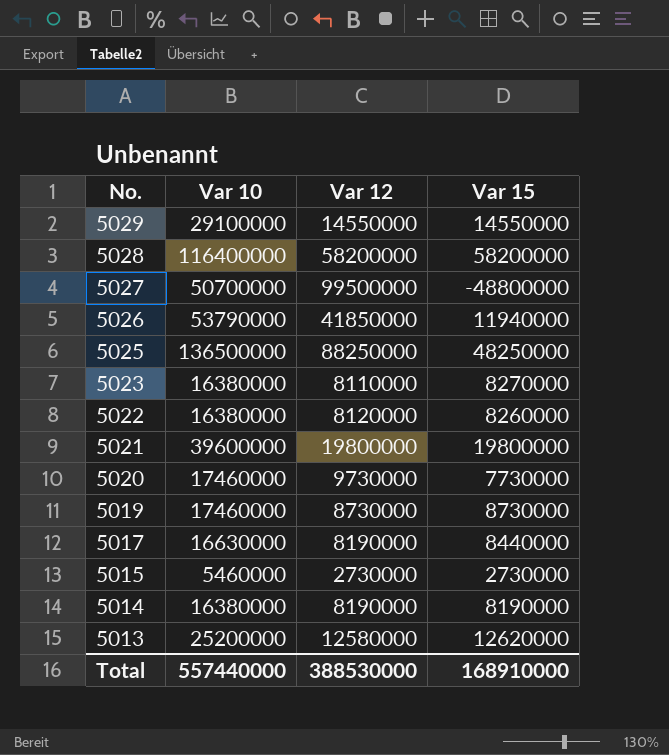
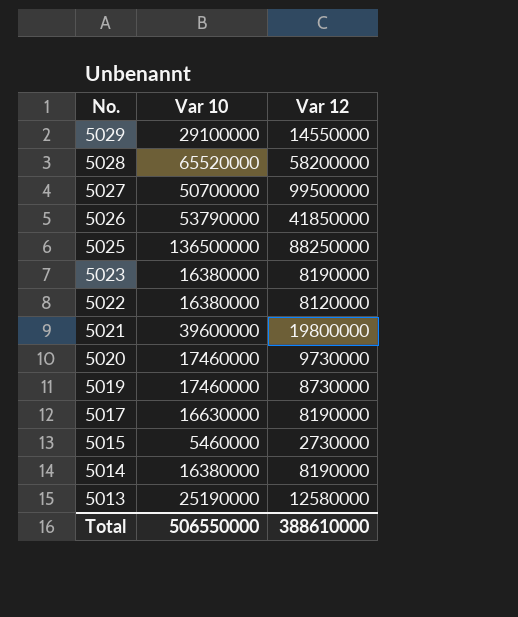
column Var 15 | formula: [Var 10] - [Var 12] -> none
5028 | Var 10: 116400000 -> 65520000
5023 | Var 12: 8110000 -> 8190000
5013 | Var 10: 25200000 -> 25190000
Total | Var 10: 557440000 -> 506550000
Total | Var 12: 388530000 -> 388610000

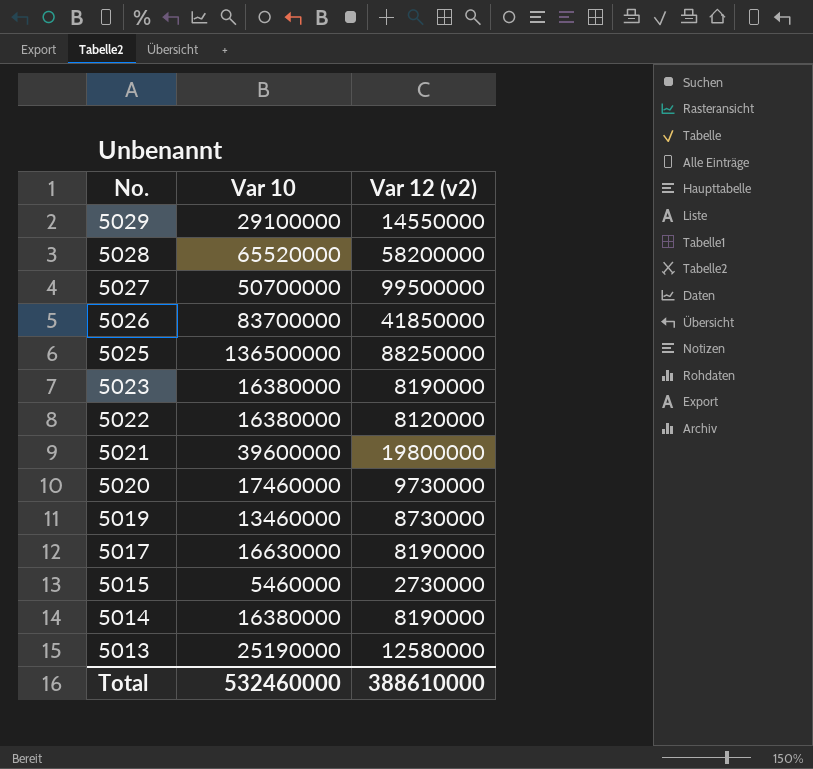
column name: Var 12 -> Var 12 (v2)
5026 | Var 10: 53790000 -> 83700000
5019 | Var 10: 17460000 -> 13460000
Total | Var 10: 506550000 -> 532460000

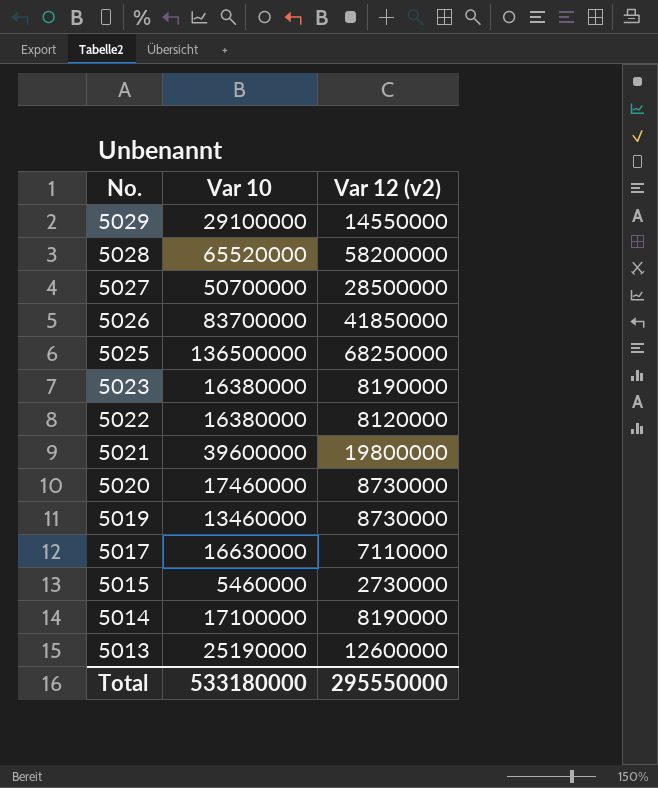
5027 | Var 12 (v2): 99500000 -> 28500000
5025 | Var 12 (v2): 88250000 -> 68250000
5020 | Var 12 (v2): 9730000 -> 8730000
5017 | Var 12 (v2): 8190000 -> 7110000
5014 | Var 10: 16380000 -> 17100000
5013 | Var 12 (v2): 12580000 -> 12600000
Total | Var 10: 532460000 -> 533180000
Total | Var 12 (v2): 388610000 -> 295550000

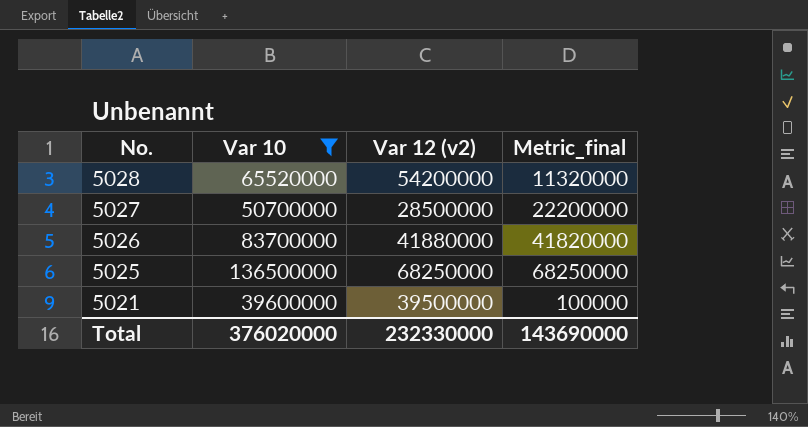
filter: none -> Var 10 >= 39600000
column Metric_final | formula: none -> [Var 10] - [Var 12 (v2)]
5028 | Var 12 (v2): 58200000 -> 54200000
5026 | Var 12 (v2): 41850000 -> 41880000
5021 | Var 12 (v2): 19800000 -> 39500000
Total | Var 10: 533180000 -> 376020000
Total | Var 12 (v2): 295550000 -> 232330000

